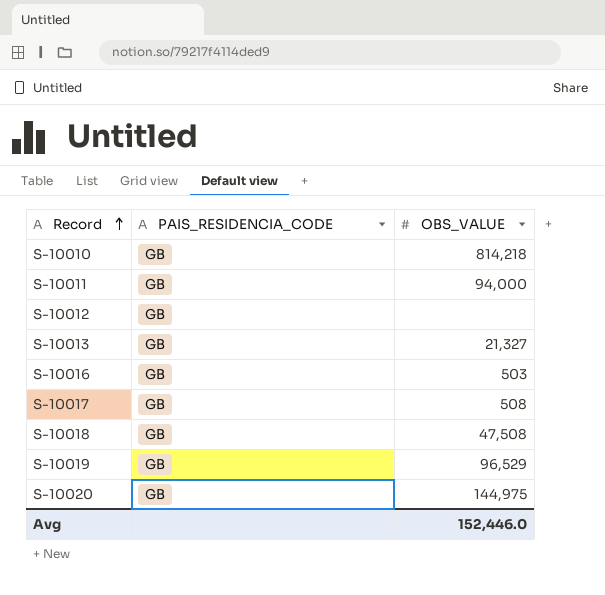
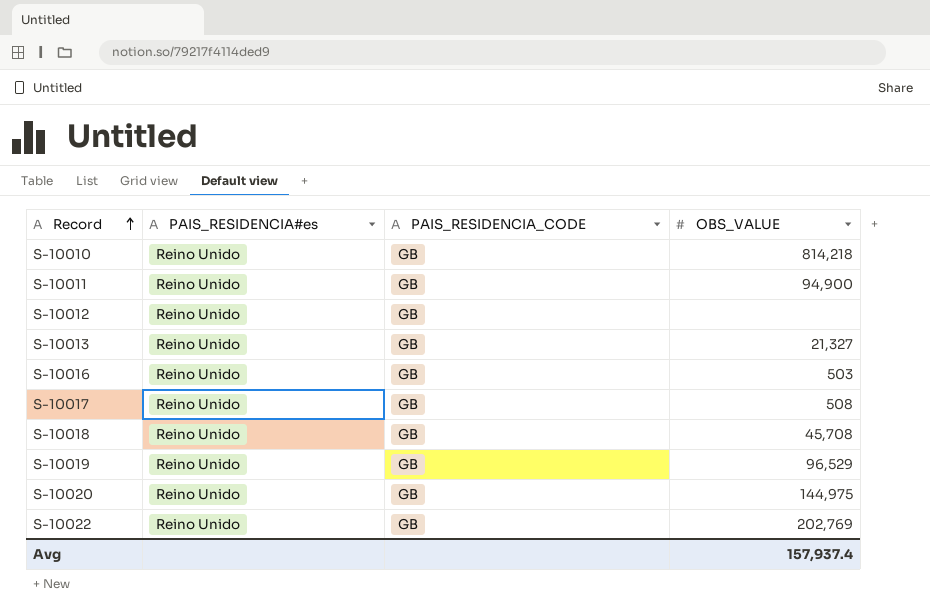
column PAIS_RESIDENCIA#es | position: none -> 2
S-10011 | OBS_VALUE: 94,000 -> 94,900
S-10018 | OBS_VALUE: 47,508 -> 45,708
row S-10022: none -> Reino Unido | GB | 202,769
Avg | OBS_VALUE: 152,446.0 -> 157,937.4

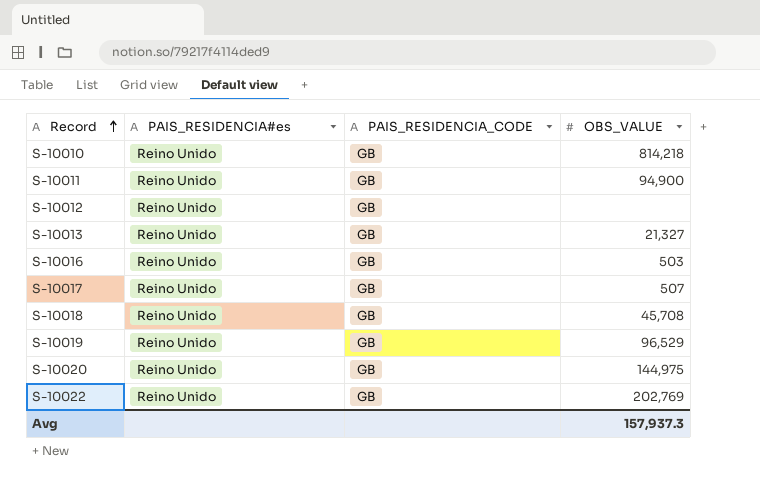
S-10017 | OBS_VALUE: 508 -> 507
Avg | OBS_VALUE: 157,937.4 -> 157,937.3

